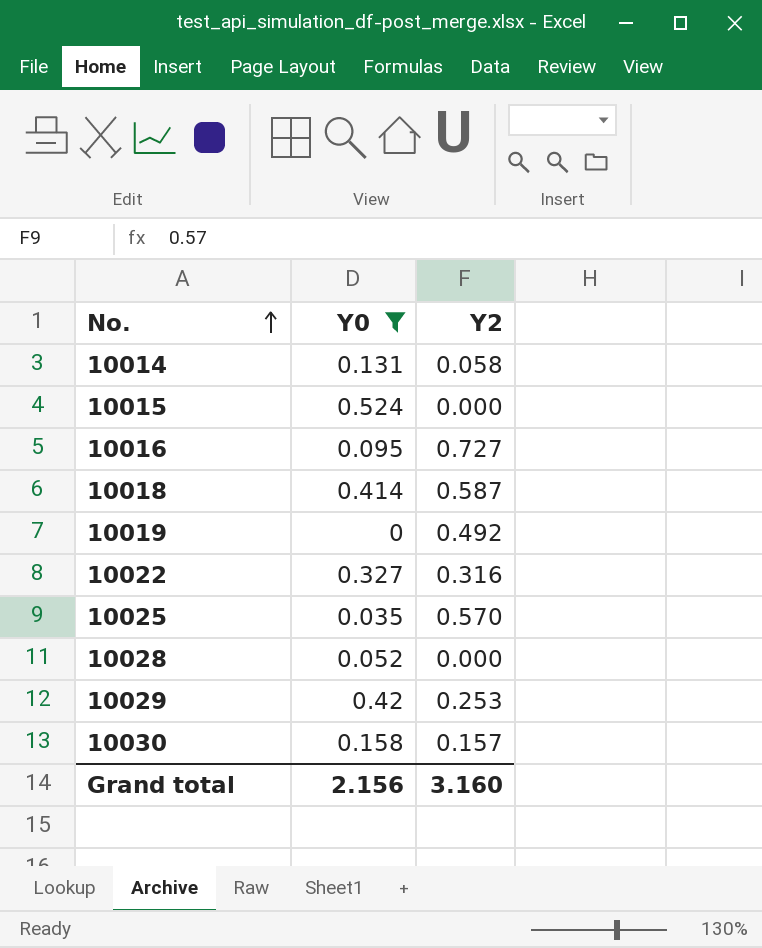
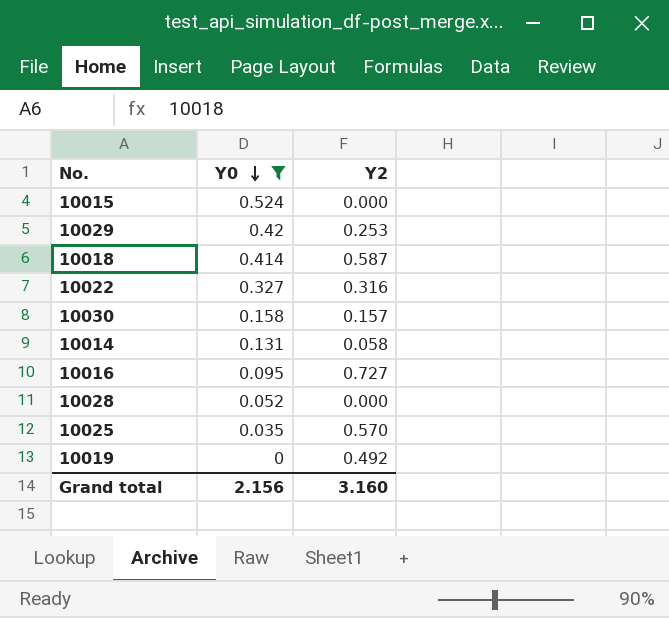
row order: No. ascending -> Y0 descending

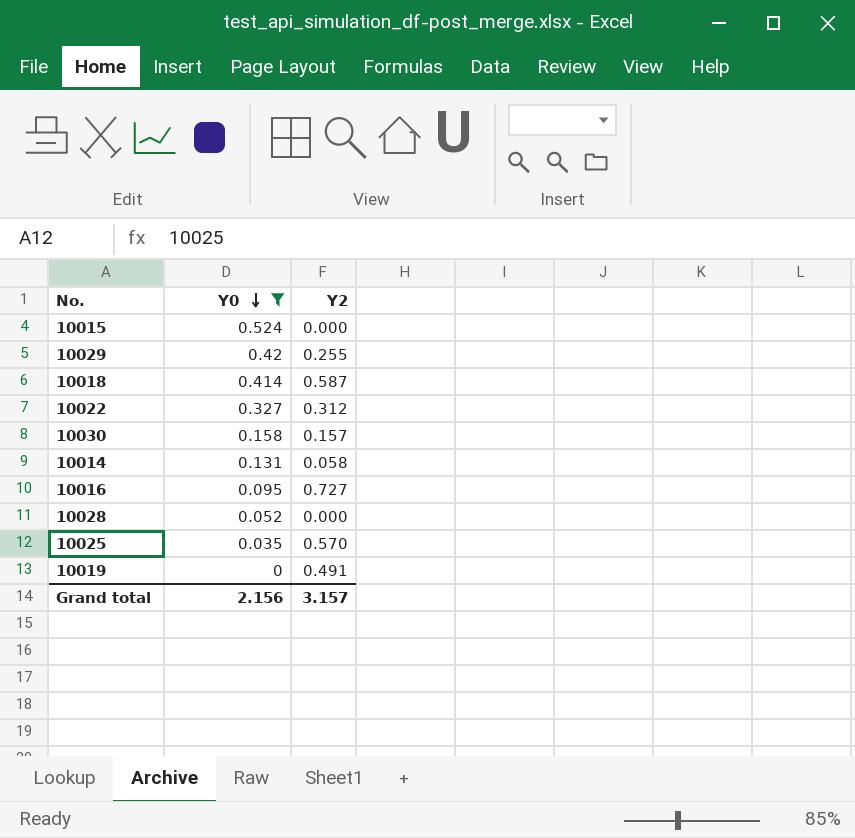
10029 | Y2: 0.253 -> 0.255
10022 | Y2: 0.316 -> 0.312
10019 | Y2: 0.492 -> 0.491
Grand total | Y2: 3.160 -> 3.157

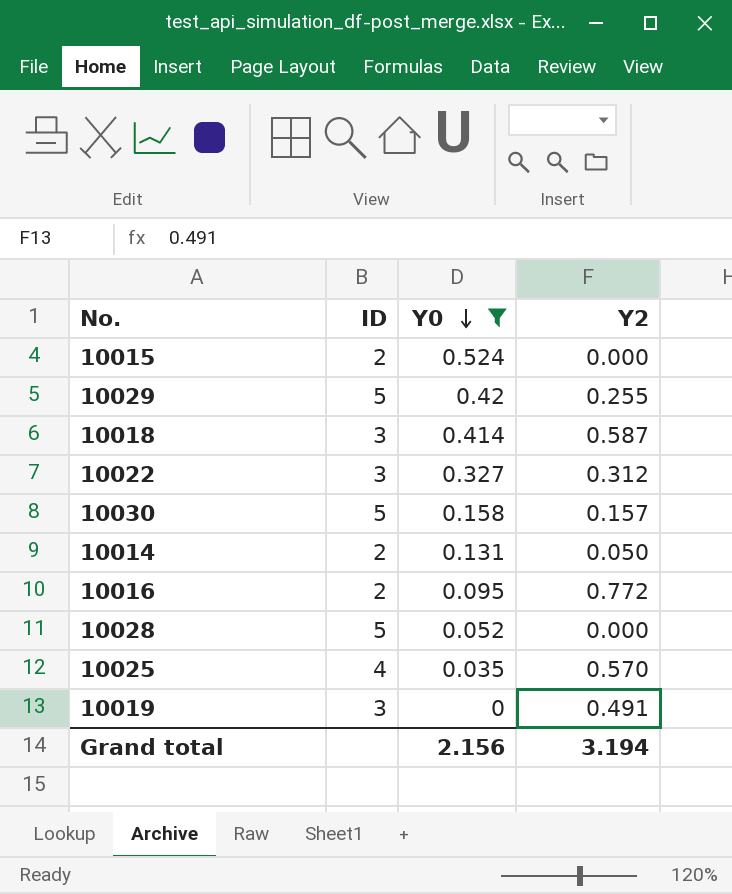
column ID | position: none -> 2
10014 | Y2: 0.058 -> 0.050
10016 | Y2: 0.727 -> 0.772
Grand total | Y2: 3.157 -> 3.194

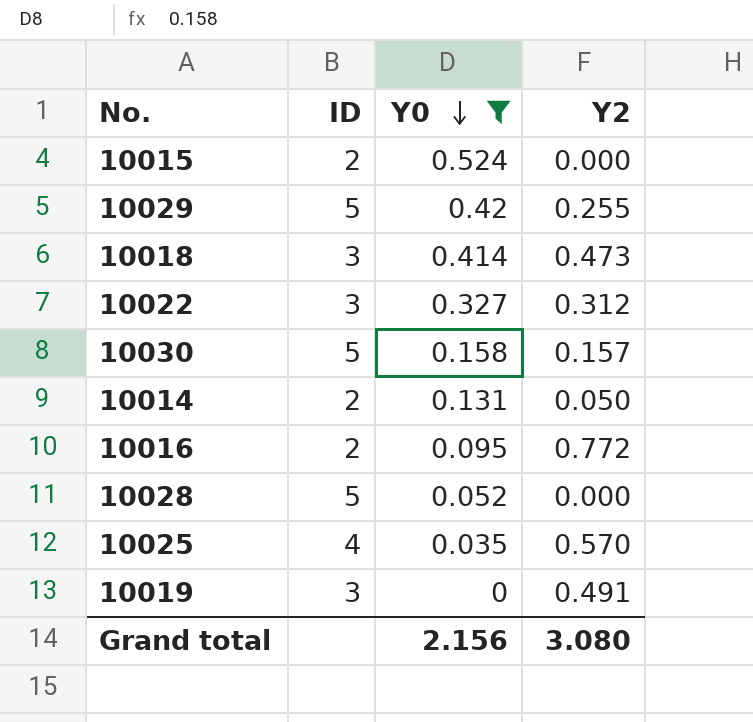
10018 | Y2: 0.587 -> 0.473
Grand total | Y2: 3.194 -> 3.080

